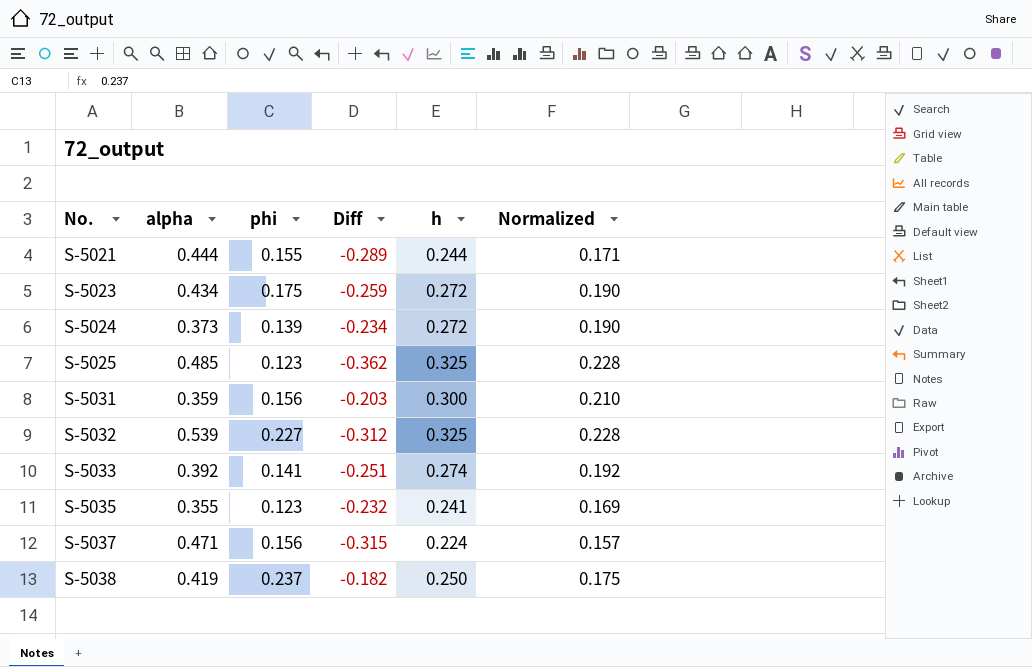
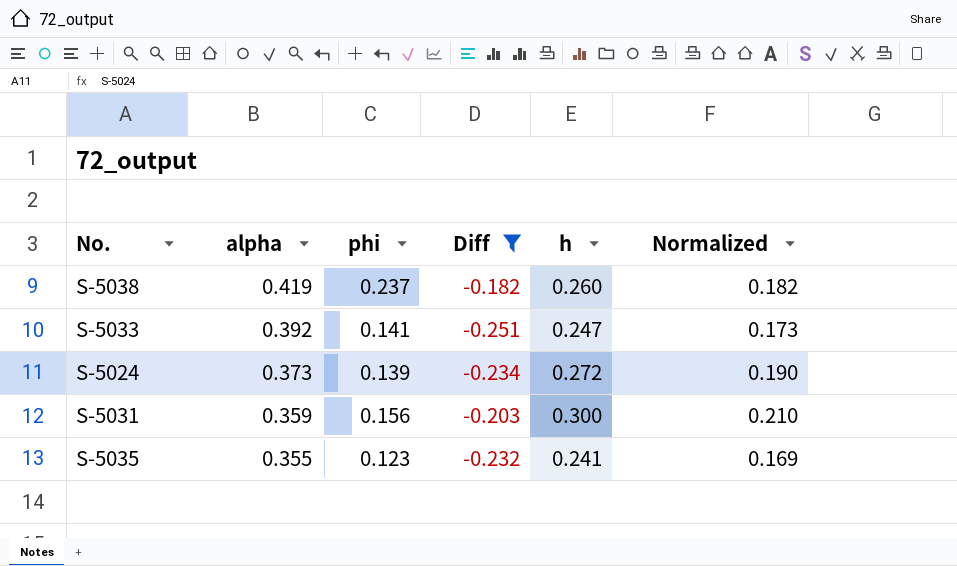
filter: none -> Diff >= -0.251
row order: No. ascending -> alpha descending
S-5038 | h: 0.250 -> 0.260
S-5038 | Normalized: 0.175 -> 0.182
S-5033 | h: 0.274 -> 0.247
S-5033 | Normalized: 0.192 -> 0.173

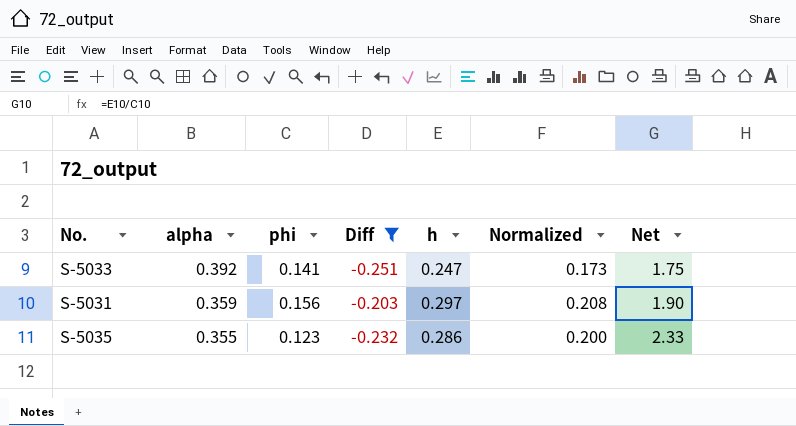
column Net | formula: none -> [h] / [phi]
row S-5038: 0.419 | 0.237 | -0.182 | 0.260 | 0.182 -> none
row S-5024: 0.373 | 0.139 | -0.234 | 0.272 | 0.190 -> none
S-5031 | h: 0.300 -> 0.297
S-5031 | Normalized: 0.210 -> 0.208
S-5035 | h: 0.241 -> 0.286
S-5035 | Normalized: 0.169 -> 0.200

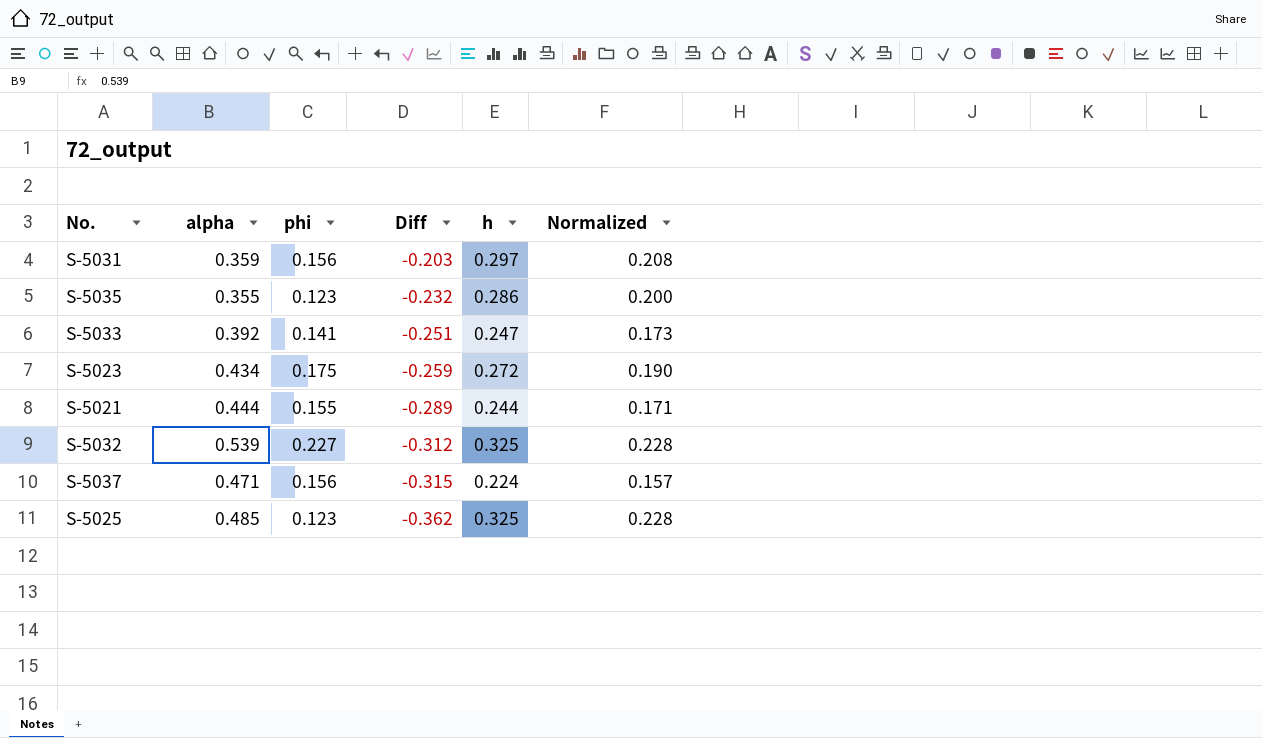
filter: Diff >= -0.251 -> none
row order: alpha descending -> Diff descending
column Net | formula: [h] / [phi] -> none

